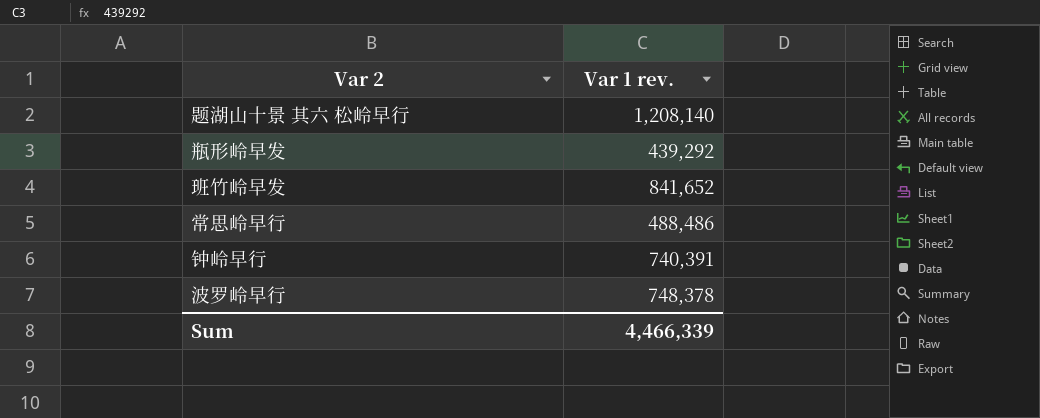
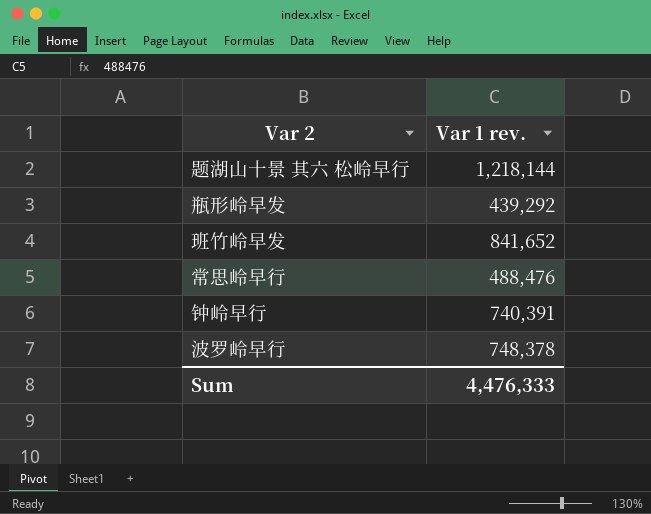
题湖山十景 其六 松岭早行 | Var 1 rev.: 1,208,140 -> 1,218,144
常思岭早行 | Var 1 rev.: 488,486 -> 488,476
Sum | Var 1 rev.: 4,466,339 -> 4,476,333

